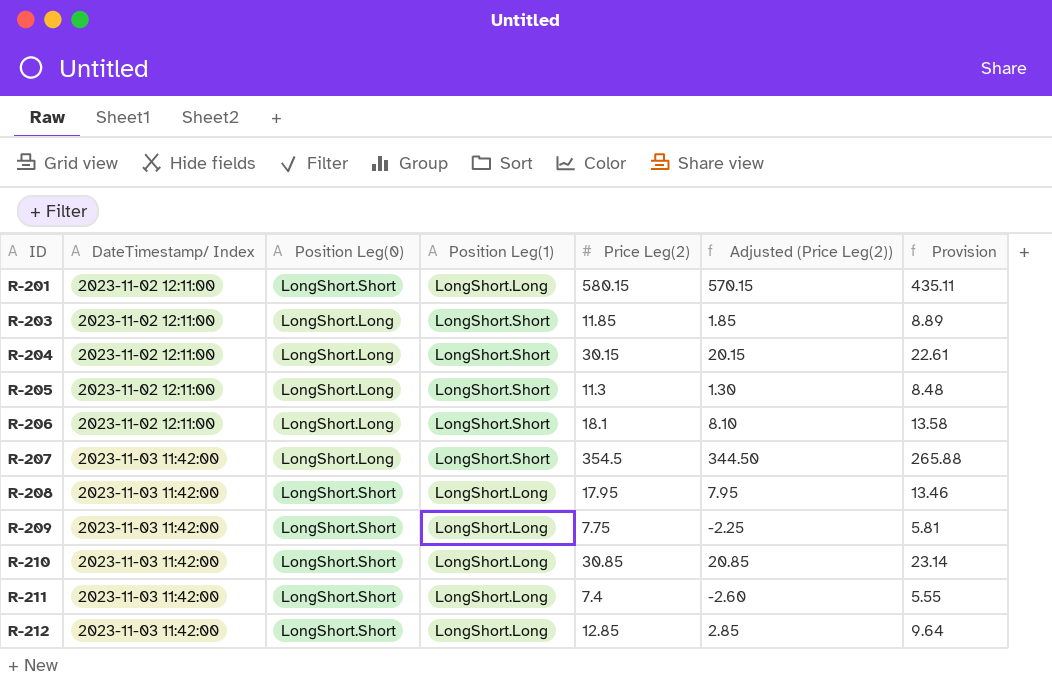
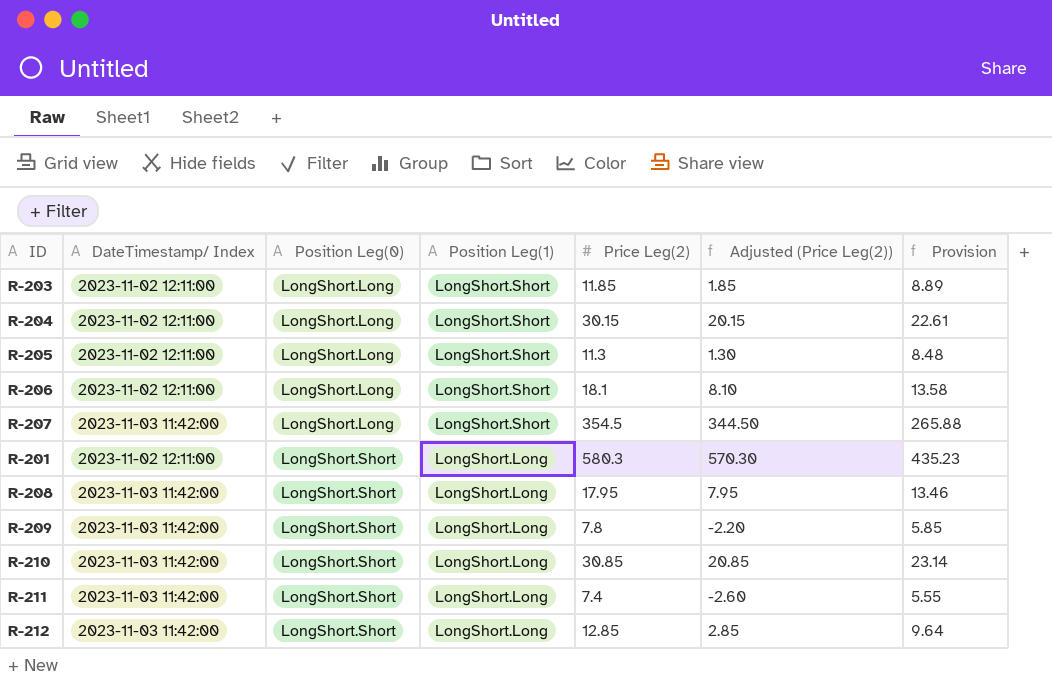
row order: ID ascending -> Position Leg(0) ascending
R-201 | Price Leg(2): 580.15 -> 580.3
R-201 | Adjusted (Price Leg(2)): 570.15 -> 570.30
R-201 | Provision: 435.11 -> 435.23
R-209 | Price Leg(2): 7.75 -> 7.8
R-209 | Adjusted (Price Leg(2)): -2.25 -> -2.20
R-209 | Provision: 5.81 -> 5.85

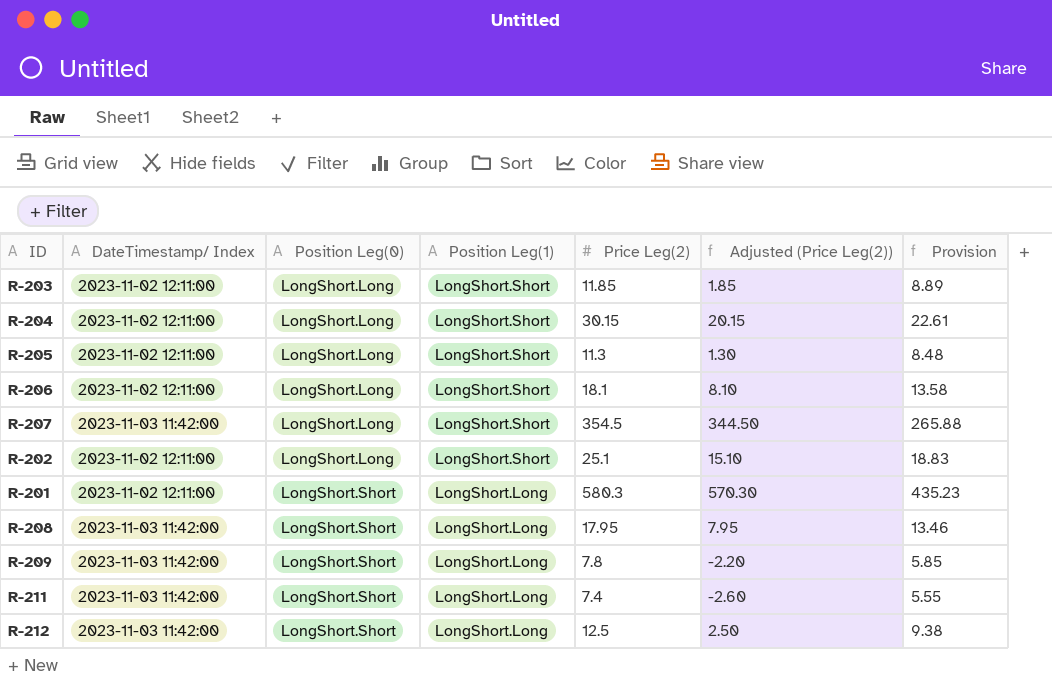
row R-210: 2023-11-03 11:42:00 | LongShort.Short | LongShort.Long | 30.85 | 20.85 | 23.14 -> none
row R-202: none -> 2023-11-02 12:11:00 | LongShort.Long | LongShort.Short | 25.1 | 15.10 | 18.83
R-212 | Price Leg(2): 12.85 -> 12.5
R-212 | Adjusted (Price Leg(2)): 2.85 -> 2.50
R-212 | Provision: 9.64 -> 9.38

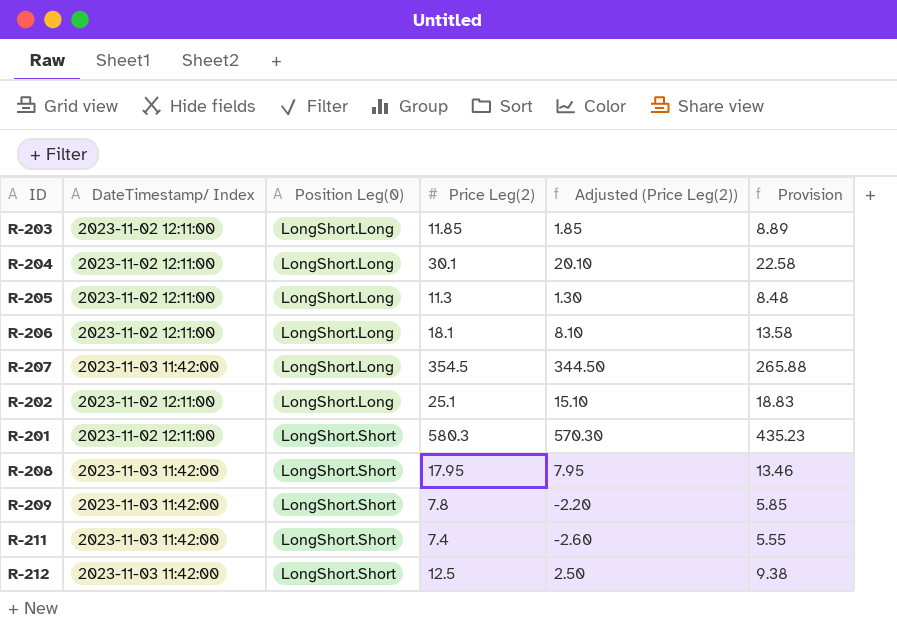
column Position Leg(1) | position: 4 -> none
R-204 | Price Leg(2): 30.15 -> 30.1
R-204 | Adjusted (Price Leg(2)): 20.15 -> 20.10
R-204 | Provision: 22.61 -> 22.58

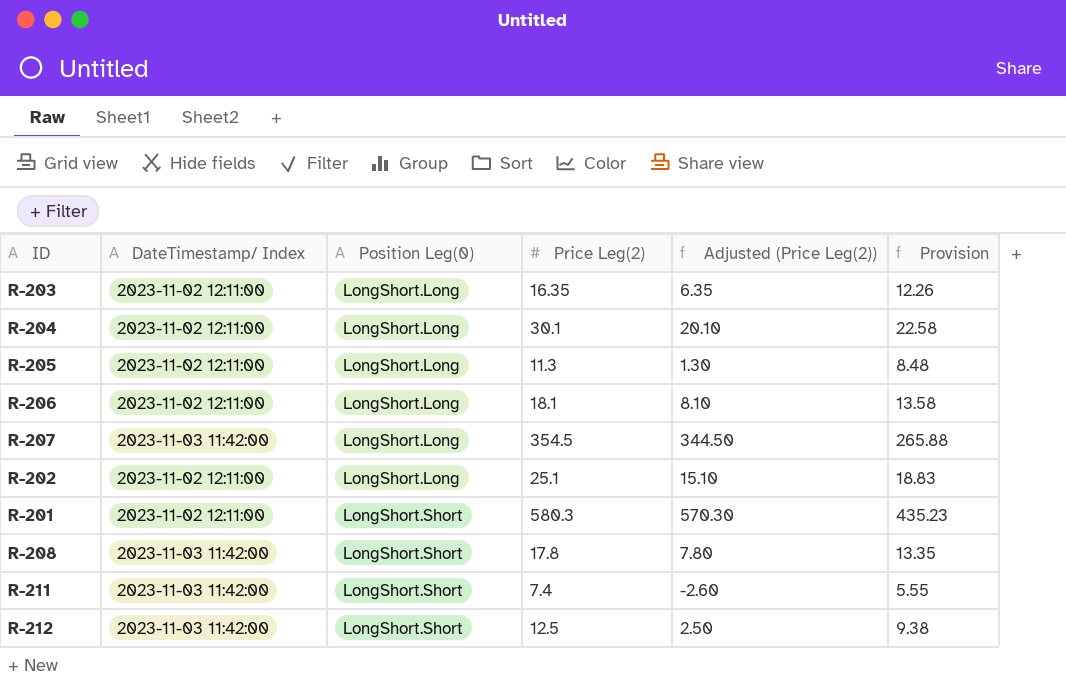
row R-209: 2023-11-03 11:42:00 | LongShort.Short | 7.8 | -2.20 | 5.85 -> none
R-203 | Price Leg(2): 11.85 -> 16.35
R-203 | Adjusted (Price Leg(2)): 1.85 -> 6.35
R-203 | Provision: 8.89 -> 12.26
R-208 | Price Leg(2): 17.95 -> 17.8
R-208 | Adjusted (Price Leg(2)): 7.95 -> 7.80
R-208 | Provision: 13.46 -> 13.35

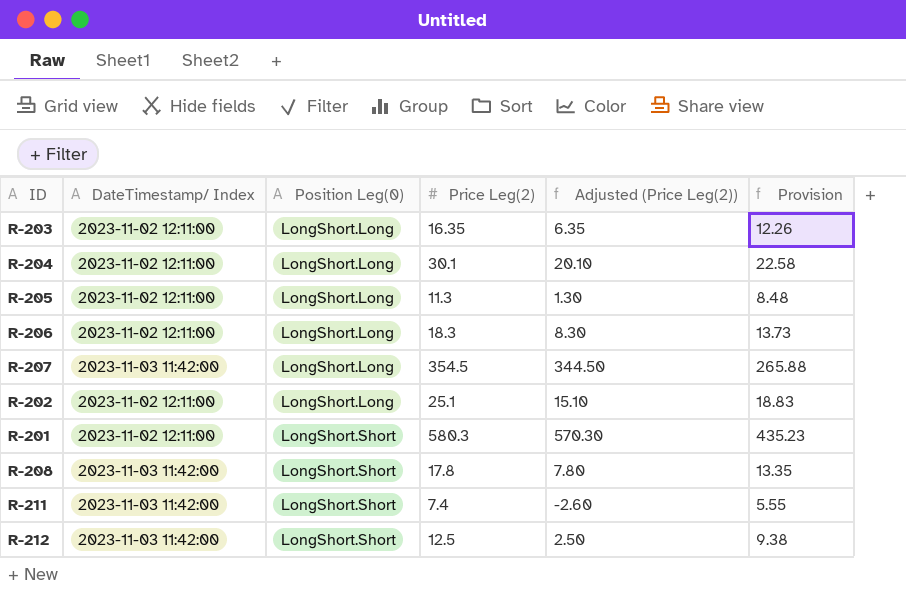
R-206 | Price Leg(2): 18.1 -> 18.3
R-206 | Adjusted (Price Leg(2)): 8.10 -> 8.30
R-206 | Provision: 13.58 -> 13.73

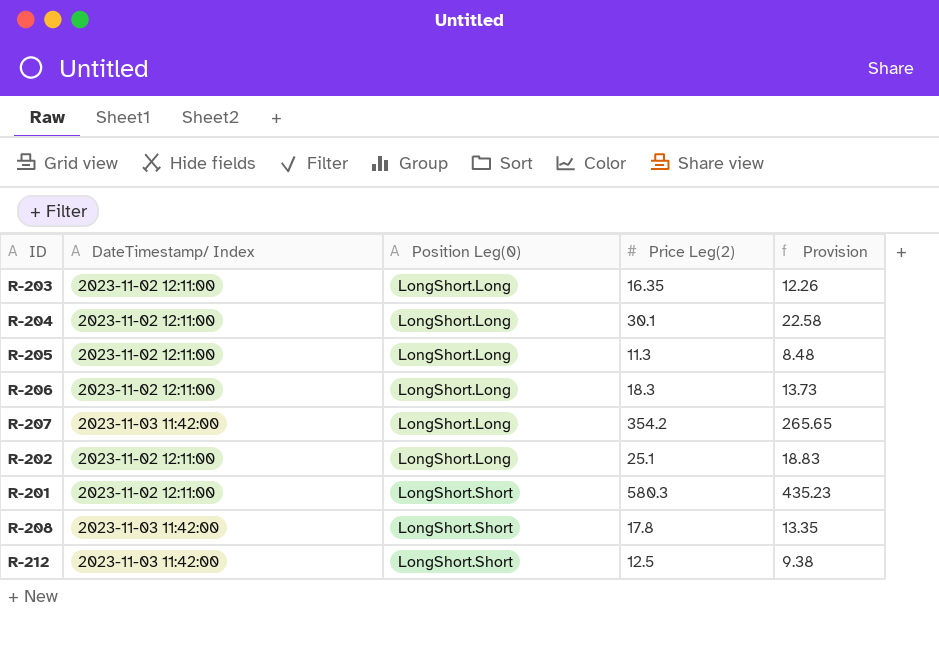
column Adjusted (Price Leg(2)) | formula: [Price Leg(2)] - 10 -> none
row R-211: 2023-11-03 11:42:00 | LongShort.Short | 7.4 | -2.60 | 5.55 -> none
R-207 | Price Leg(2): 354.5 -> 354.2
R-207 | Provision: 265.88 -> 265.65

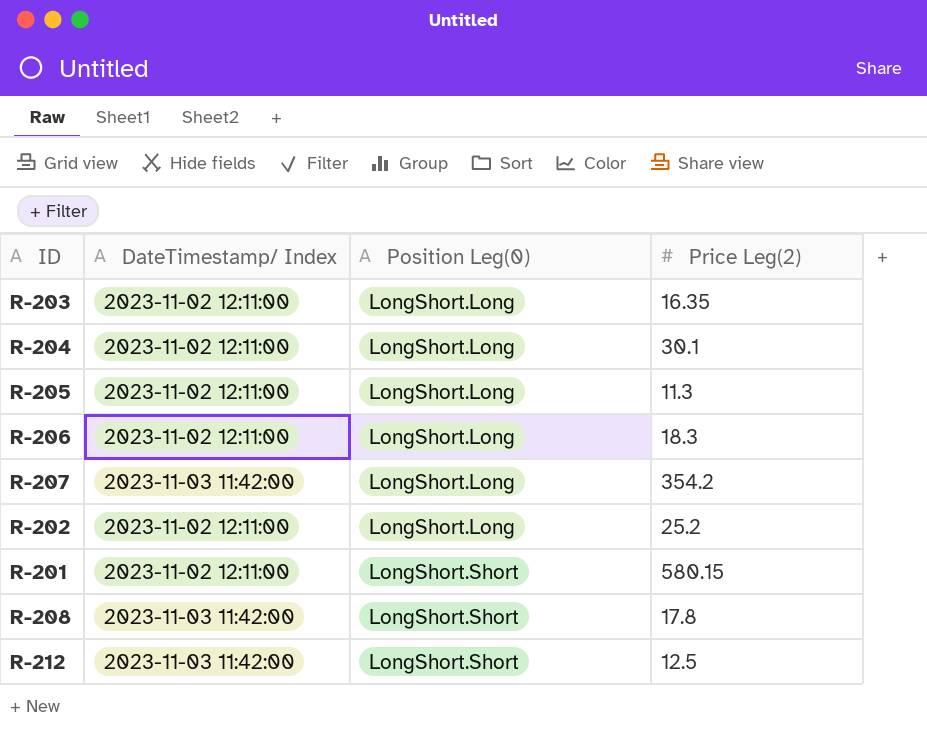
column Provision | formula: [Price Leg(2)] * 0.75 -> none
R-202 | Price Leg(2): 25.1 -> 25.2
R-201 | Price Leg(2): 580.3 -> 580.15

